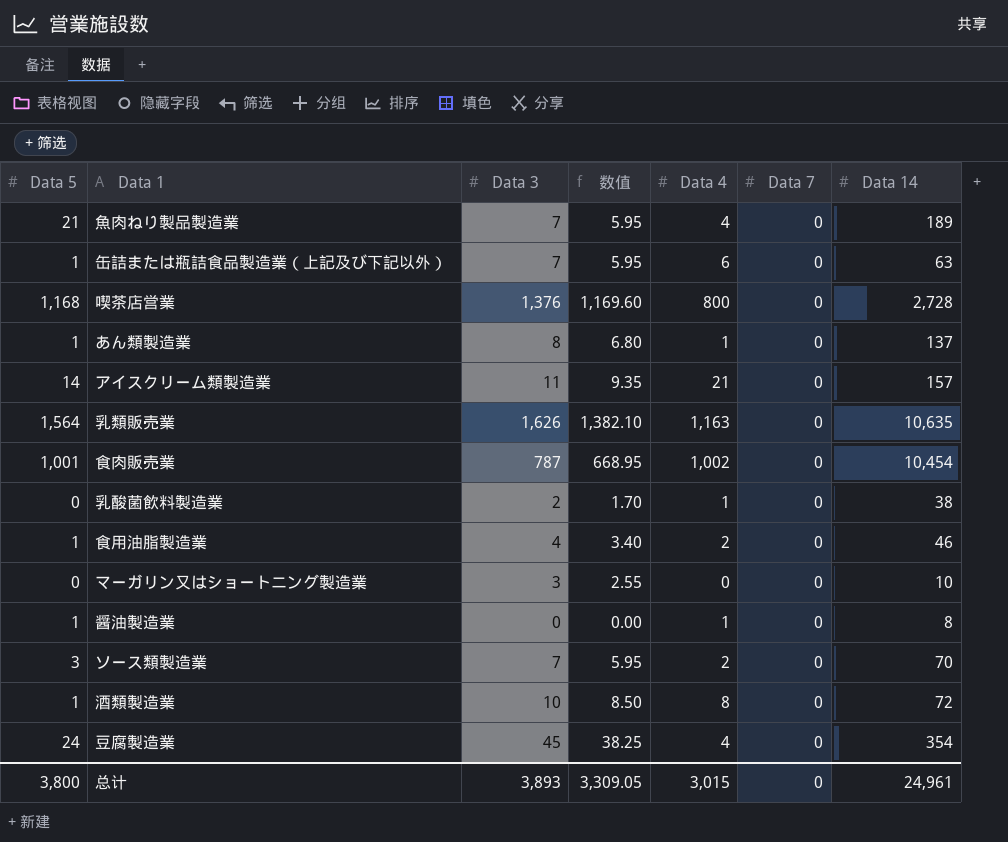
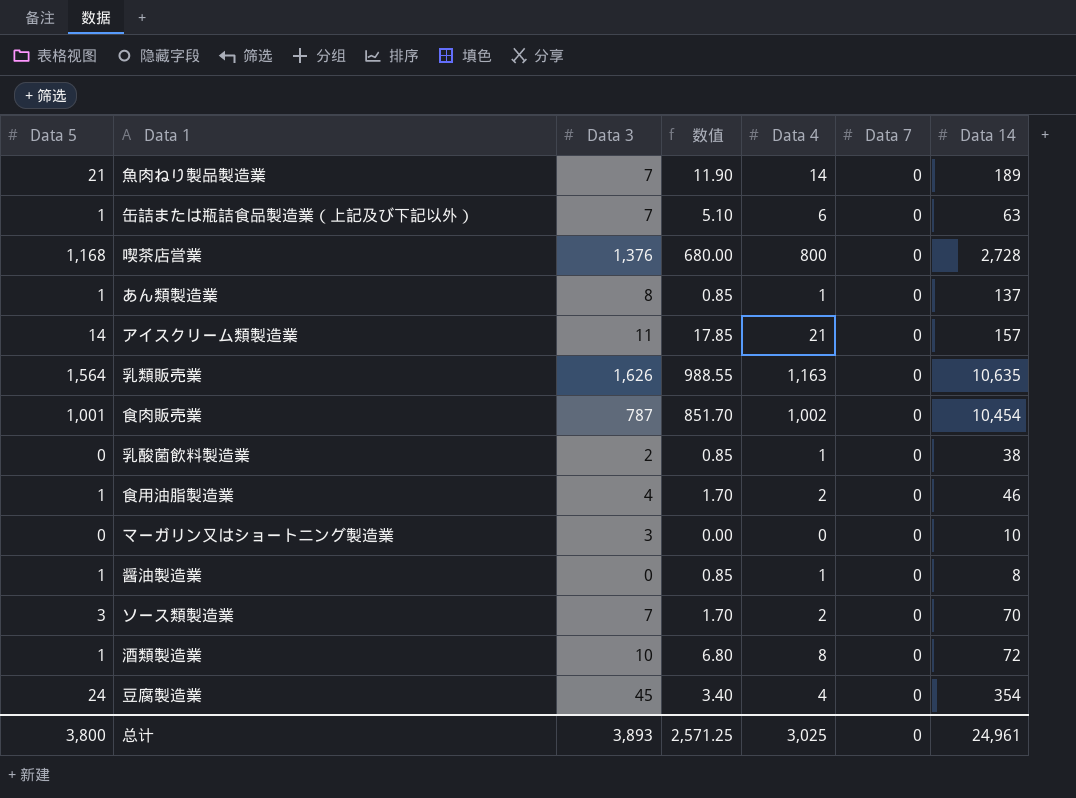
column 数值 | formula: [Data 3] * 0.85 -> [Data 4] * 0.85
魚肉ねり製品製造業 | Data 4: 4 -> 14
总计 | 数值: 3,309.05 -> 2,571.25
总计 | Data 4: 3,015 -> 3,025

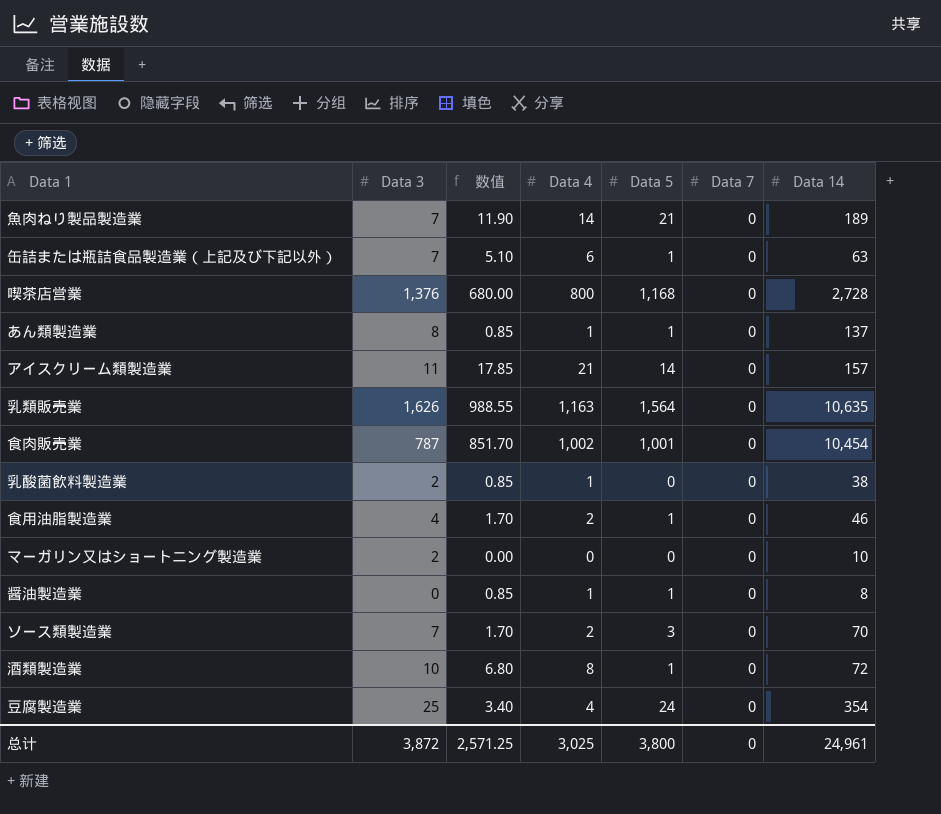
column Data 5 | position: 1 -> 5
マーガリン又はショートニング製造業 | Data 3: 3 -> 2
豆腐製造業 | Data 3: 45 -> 25
总计 | Data 3: 3,893 -> 3,872

